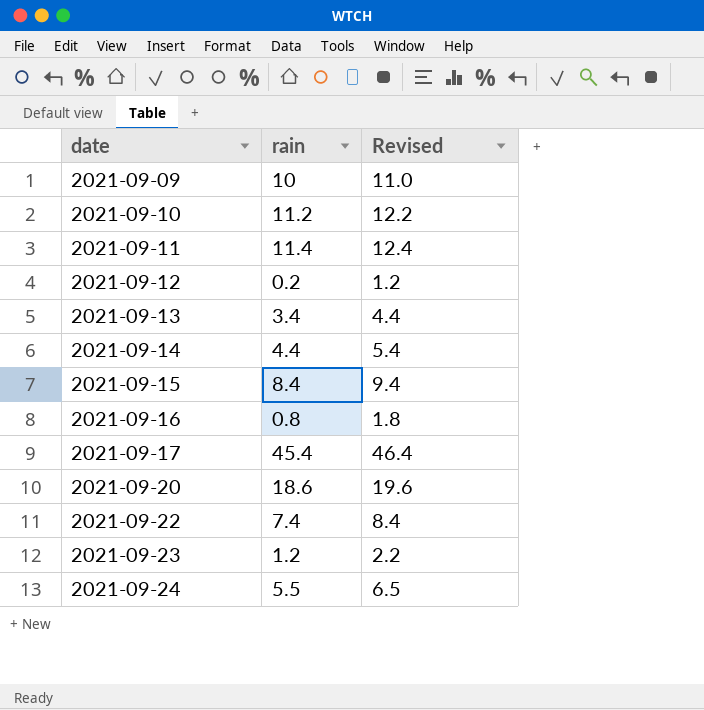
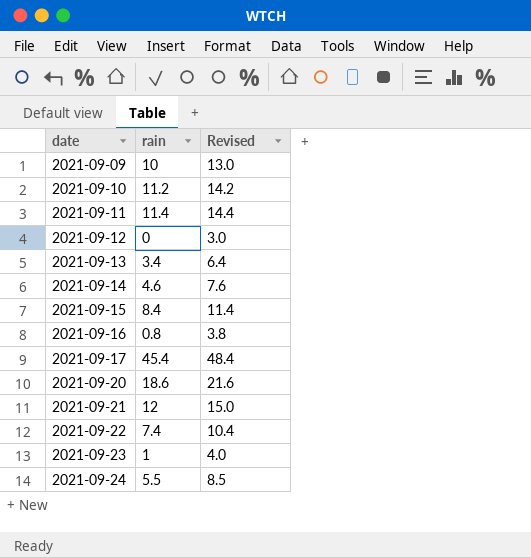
column Revised | formula: [rain] + 1 -> [rain] + 3
2021-09-12 | rain: 0.2 -> 0
2021-09-14 | rain: 4.4 -> 4.6
row 2021-09-21: none -> 12 | 15.0
2021-09-23 | rain: 1.2 -> 1

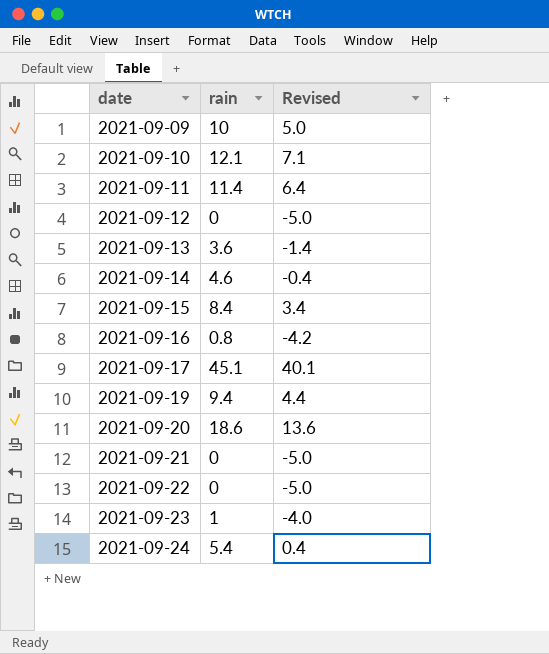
column Revised | formula: [rain] + 3 -> [rain] - 5
2021-09-10 | rain: 11.2 -> 12.1
2021-09-13 | rain: 3.4 -> 3.6
2021-09-17 | rain: 45.4 -> 45.1
row 2021-09-19: none -> 9.4 | 4.4
2021-09-21 | rain: 12 -> 0
2021-09-22 | rain: 7.4 -> 0
2021-09-24 | rain: 5.5 -> 5.4

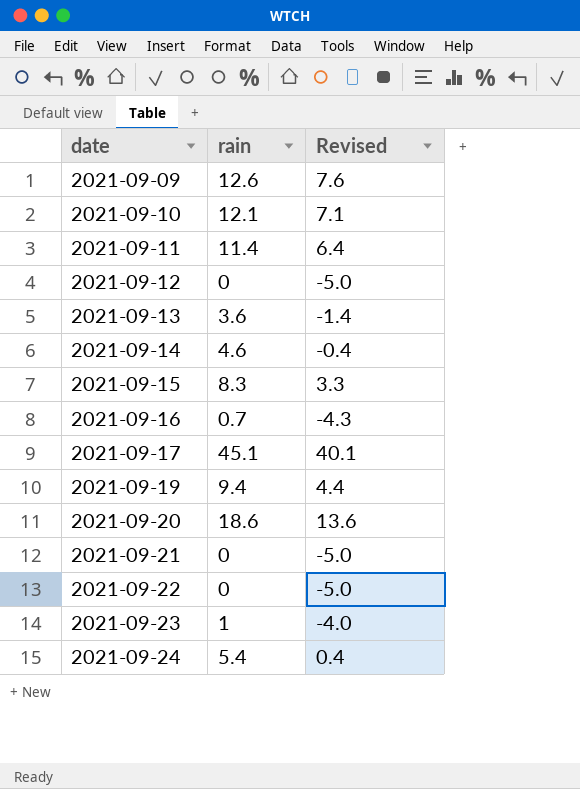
2021-09-09 | rain: 10 -> 12.6
2021-09-09 | Revised: 5.0 -> 7.6
2021-09-15 | rain: 8.4 -> 8.3
2021-09-15 | Revised: 3.4 -> 3.3
2021-09-16 | rain: 0.8 -> 0.7
2021-09-16 | Revised: -4.2 -> -4.3

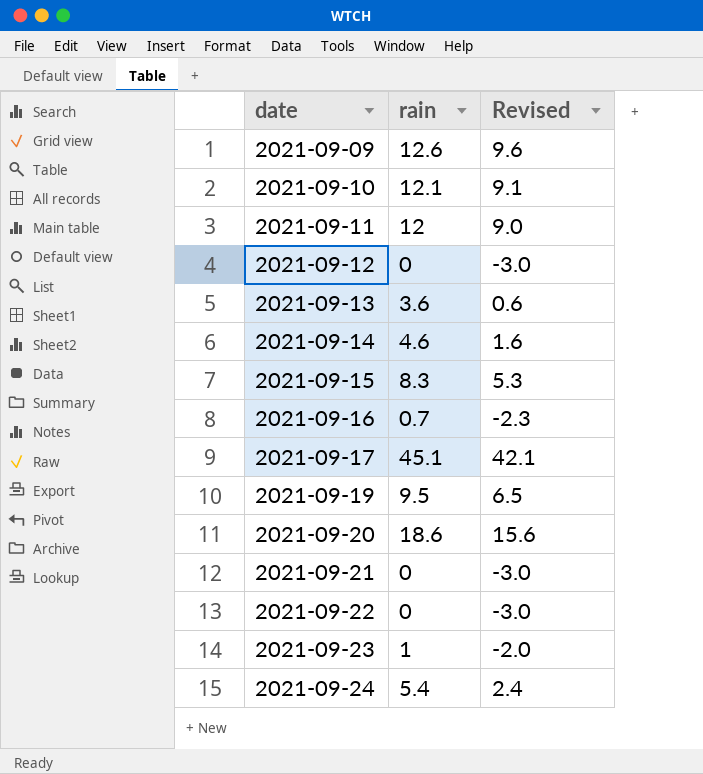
column Revised | formula: [rain] - 5 -> [rain] - 3
2021-09-11 | rain: 11.4 -> 12
2021-09-19 | rain: 9.4 -> 9.5

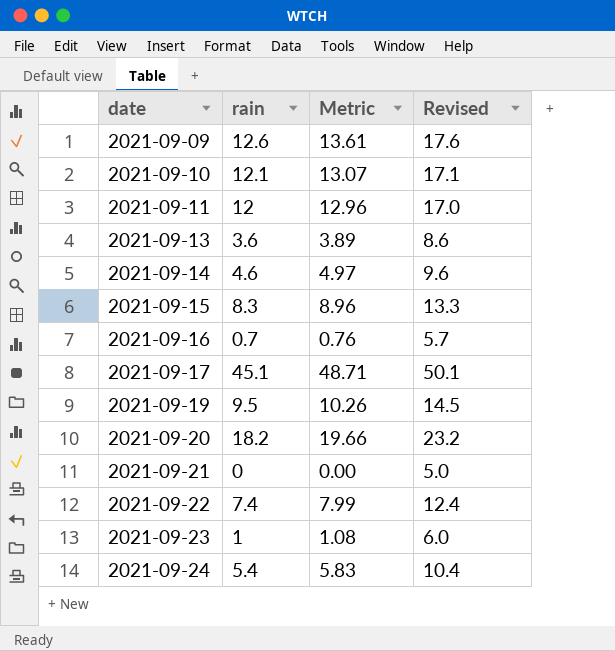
column Metric | formula: none -> [rain] * 1.08
column Revised | formula: [rain] - 3 -> [rain] + 5
row 2021-09-12: 0 | -3.0 -> none
2021-09-20 | rain: 18.6 -> 18.2
2021-09-22 | rain: 0 -> 7.4

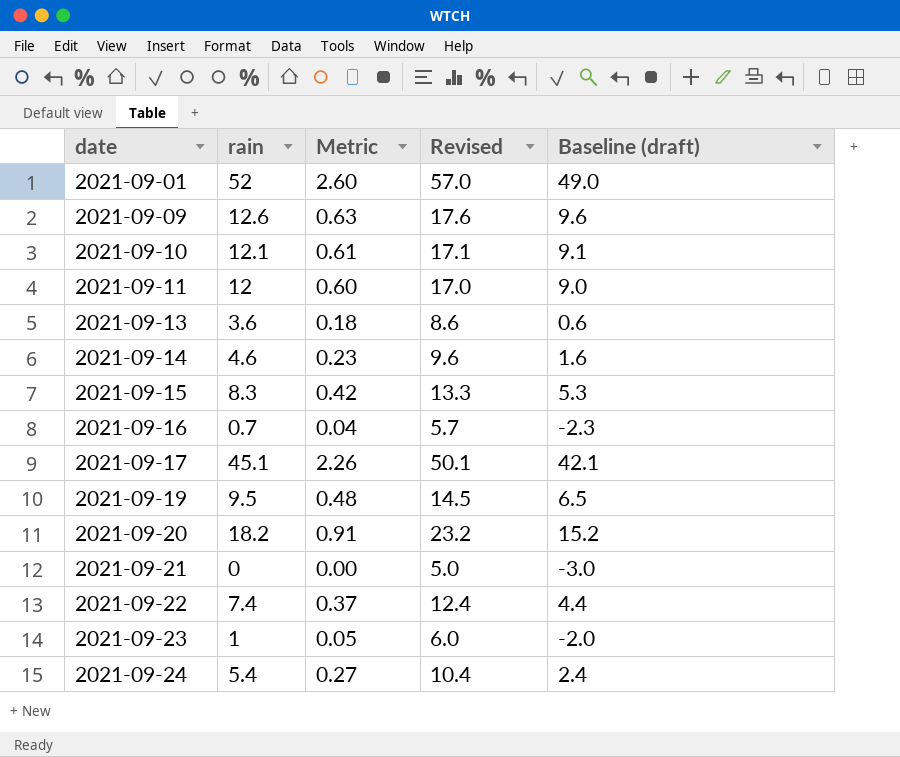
column Metric | formula: [rain] * 1.08 -> [rain] * 0.05
column Baseline (draft) | formula: none -> [rain] - 3
row 2021-09-01: none -> 52 | 2.60 | 57.0 | 49.0

